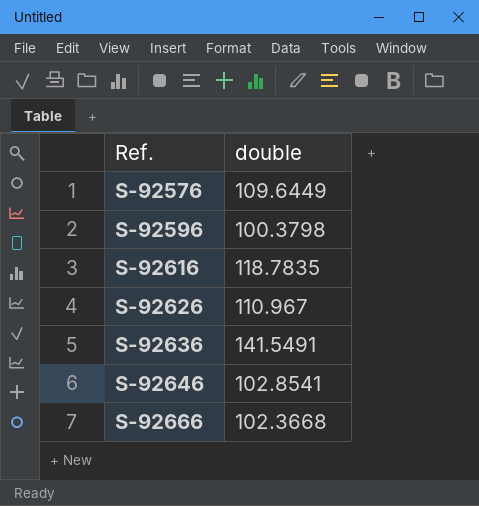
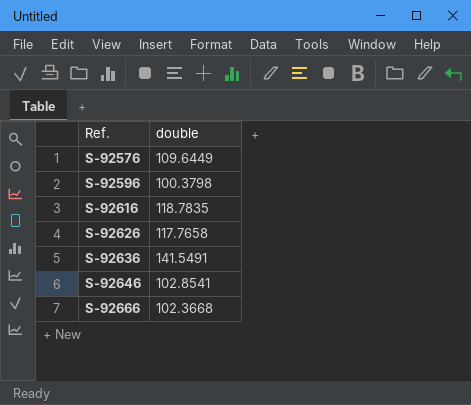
S-92626 | double: 110.967 -> 117.7658

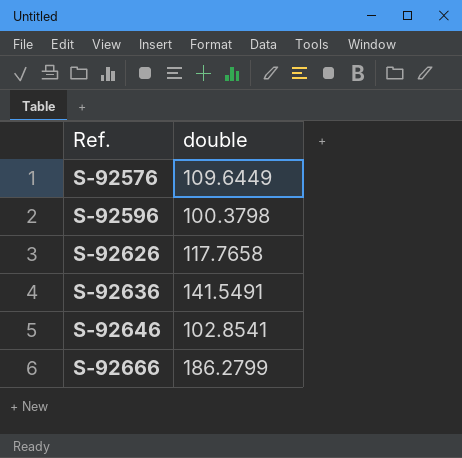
row S-92616: 118.7835 -> none
S-92666 | double: 102.3668 -> 186.2799

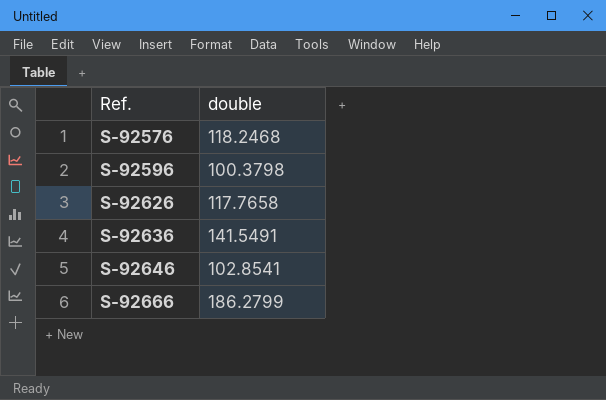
S-92576 | double: 109.6449 -> 118.2468

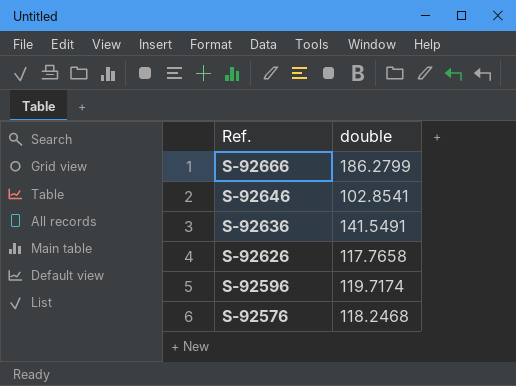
row order: Ref. ascending -> Ref. descending
S-92596 | double: 100.3798 -> 119.7174

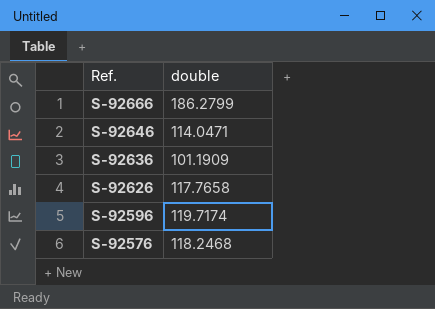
S-92646 | double: 102.8541 -> 114.0471
S-92636 | double: 141.5491 -> 101.1909

